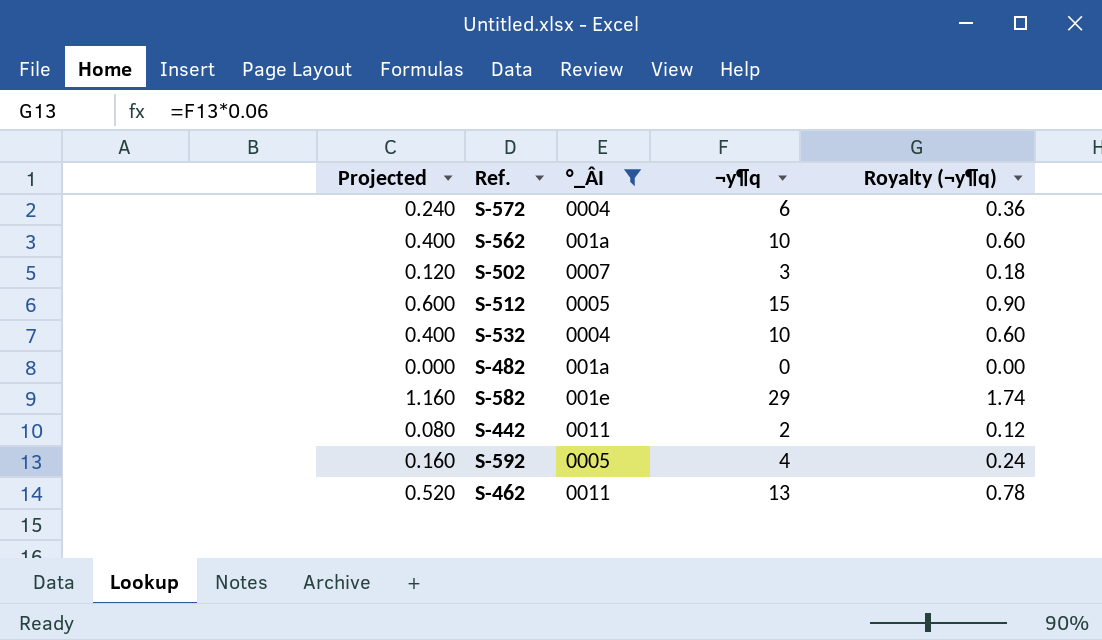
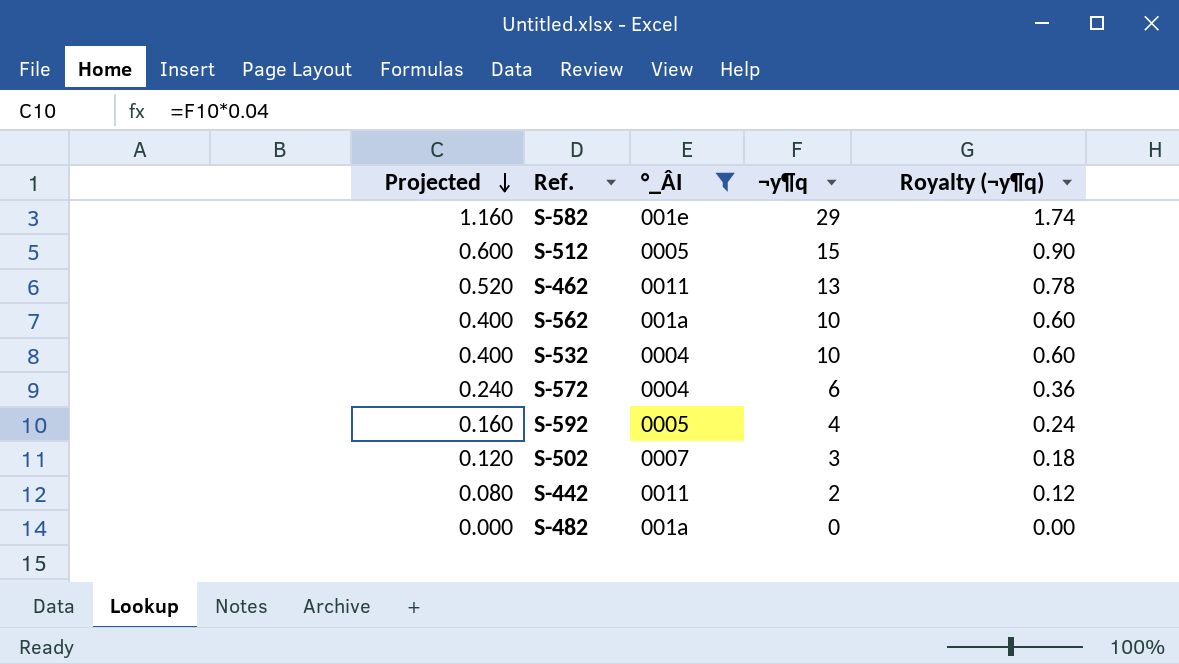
row order: none -> Projected descending

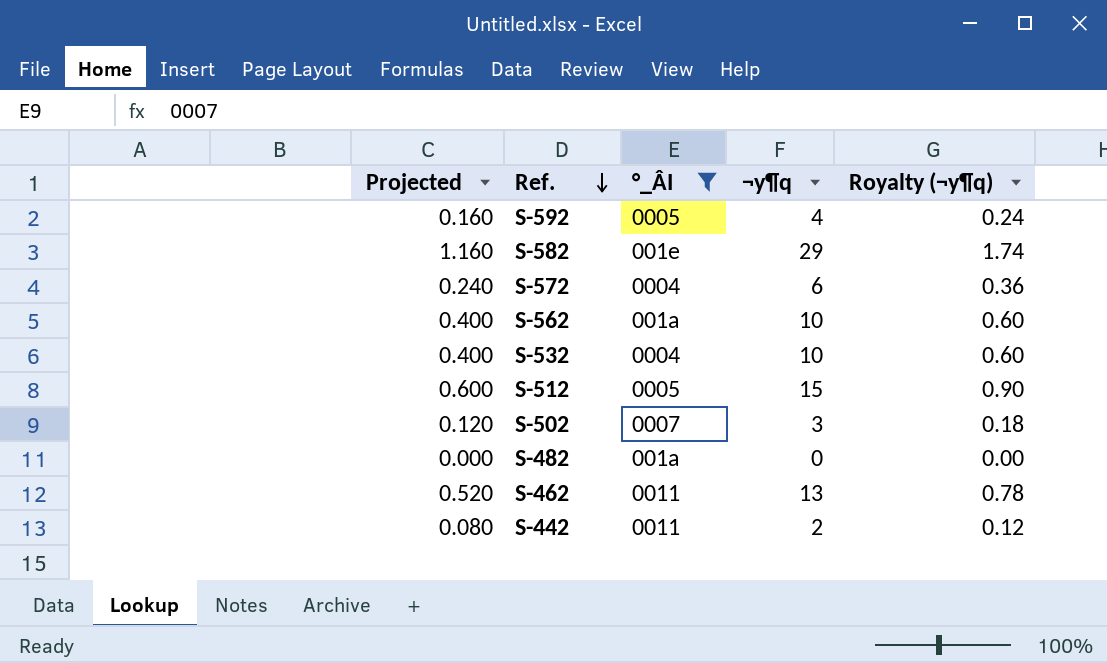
row order: Projected descending -> Ref. descending

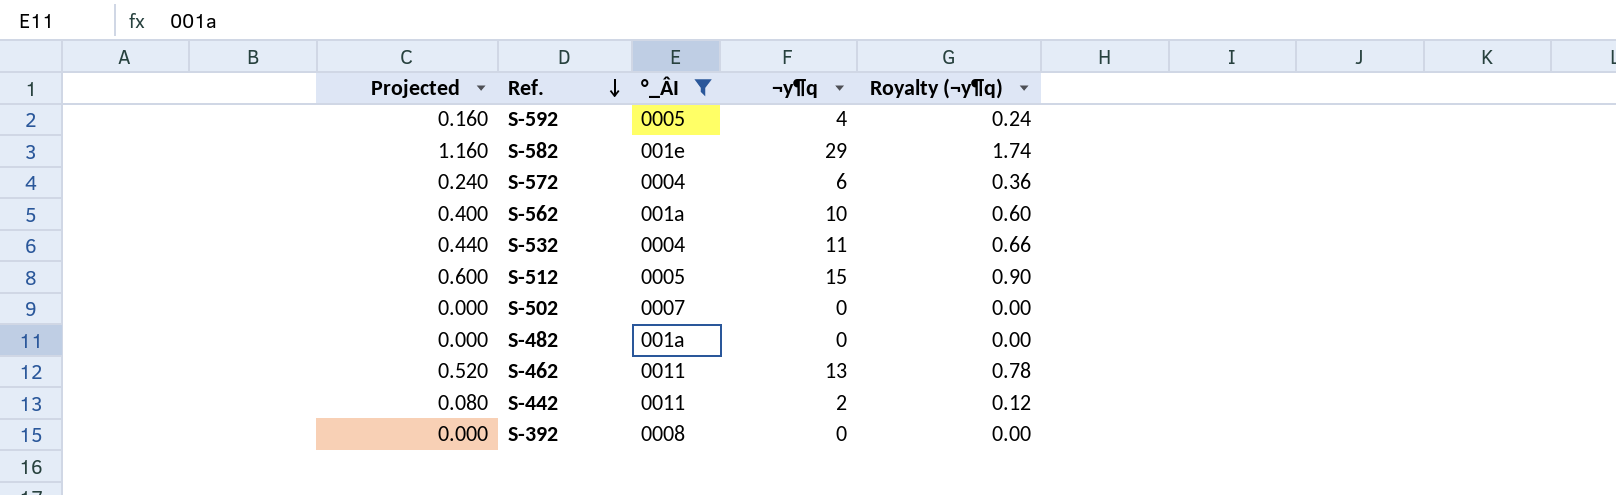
S-532 | Projected: 0.400 -> 0.440
S-532 | ¬y¶q: 10 -> 11
S-532 | Royalty (¬y¶q): 0.60 -> 0.66
S-502 | Projected: 0.120 -> 0.000
S-502 | ¬y¶q: 3 -> 0
S-502 | Royalty (¬y¶q): 0.18 -> 0.00
row S-392: none -> 0.000 | 0008 | 0 | 0.00

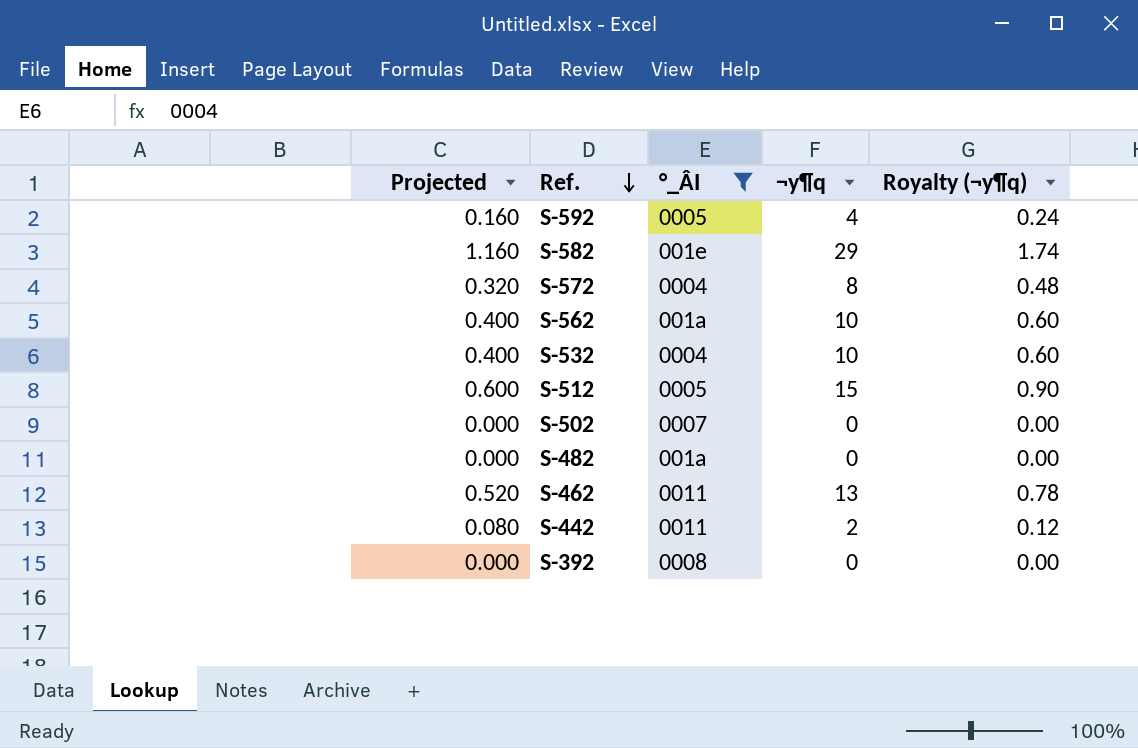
S-572 | Projected: 0.240 -> 0.320
S-572 | ¬y¶q: 6 -> 8
S-572 | Royalty (¬y¶q): 0.36 -> 0.48
S-532 | Projected: 0.440 -> 0.400
S-532 | ¬y¶q: 11 -> 10
S-532 | Royalty (¬y¶q): 0.66 -> 0.60

